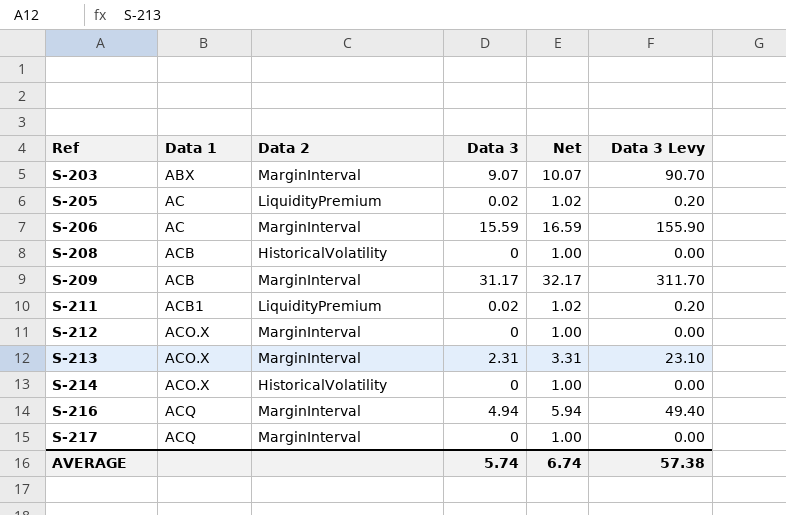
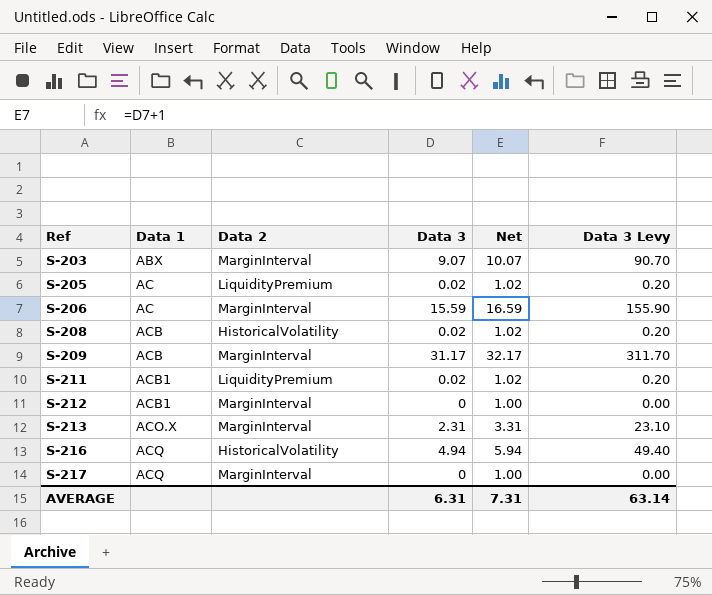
row S-214: ACO.X | HistoricalVolatility | 0 | 1.00 | 0.00 -> none
S-208 | Data 3: 0 -> 0.02
S-208 | Net: 1.00 -> 1.02
S-208 | Data 3 Levy: 0.00 -> 0.20
S-212 | Data 1: ACO.X -> ACB1
S-216 | Data 2: MarginInterval -> HistoricalVolatility
AVERAGE | Data 3: 5.74 -> 6.31
AVERAGE | Net: 6.74 -> 7.31
AVERAGE | Data 3 Levy: 57.38 -> 63.14

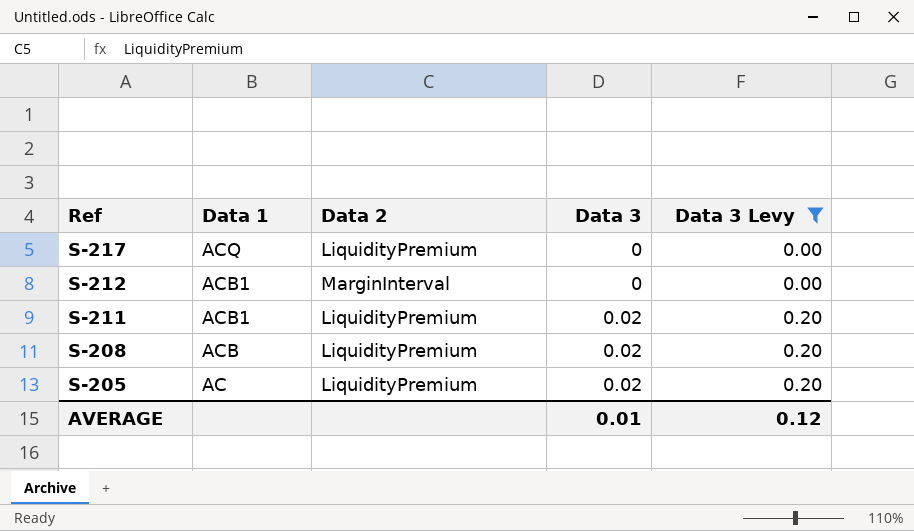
filter: none -> Data 3 Levy <= 0.20
row order: Ref ascending -> Ref descending
column Net | formula: [Data 3] + 1 -> none
S-217 | Data 2: MarginInterval -> LiquidityPremium
S-208 | Data 2: HistoricalVolatility -> LiquidityPremium
AVERAGE | Data 3: 6.31 -> 0.01
AVERAGE | Data 3 Levy: 63.14 -> 0.12

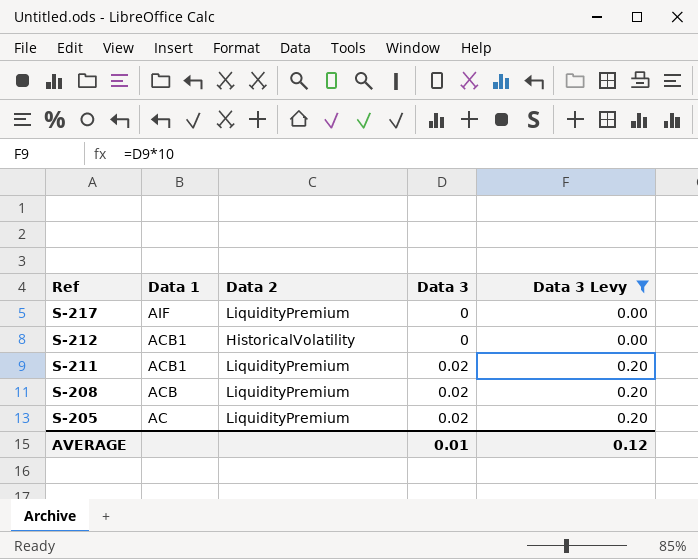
S-217 | Data 1: ACQ -> AIF
S-212 | Data 2: MarginInterval -> HistoricalVolatility

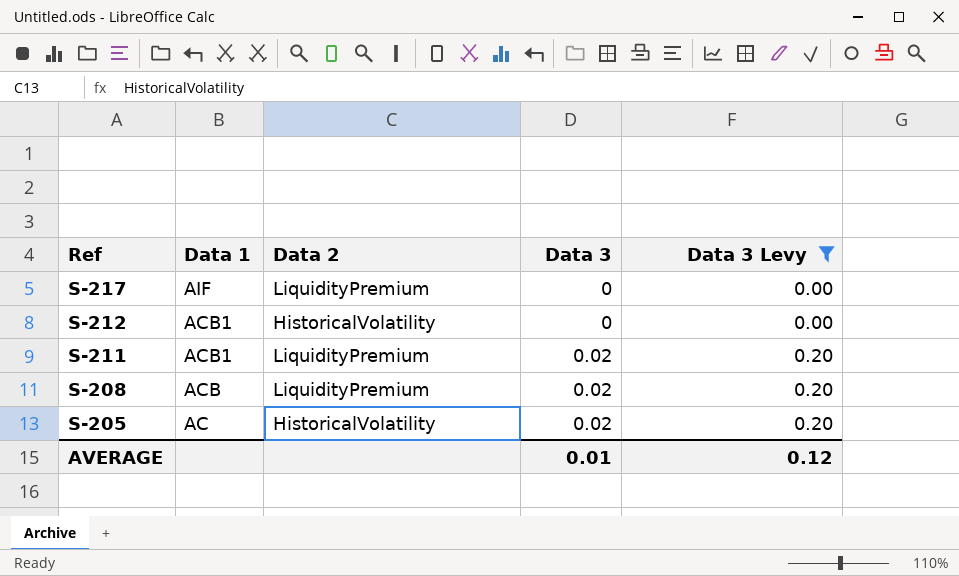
S-205 | Data 2: LiquidityPremium -> HistoricalVolatility

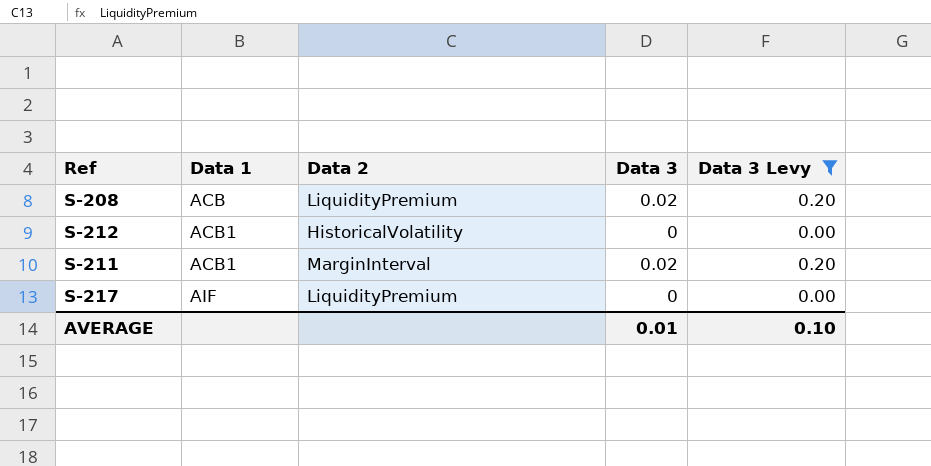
row order: Ref descending -> Data 1 ascending
row S-205: AC | HistoricalVolatility | 0.02 | 0.20 -> none
S-211 | Data 2: LiquidityPremium -> MarginInterval
AVERAGE | Data 3 Levy: 0.12 -> 0.10

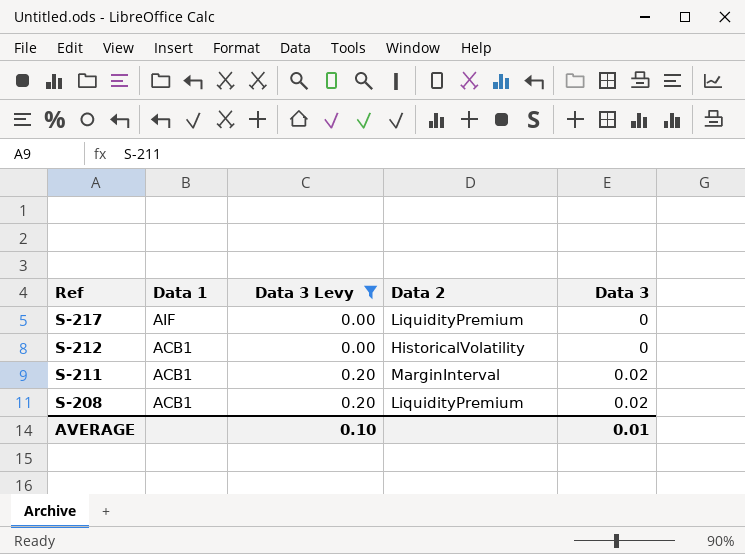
row order: Data 1 ascending -> Ref descending
column Data 3 Levy | position: 5 -> 3
S-208 | Data 1: ACB -> ACB1

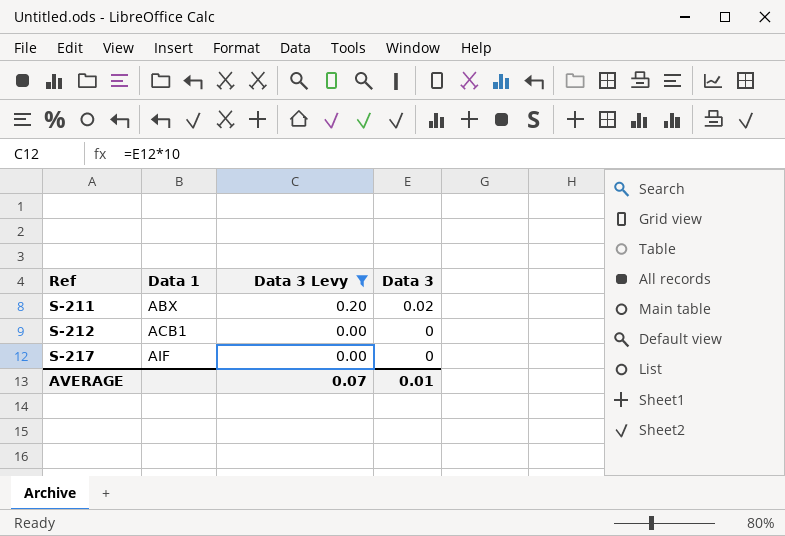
row order: Ref descending -> Ref ascending
column Data 2 | position: 4 -> none
row S-208: ACB1 | 0.20 | LiquidityPremium | 0.02 -> none
S-211 | Data 1: ACB1 -> ABX
AVERAGE | Data 3 Levy: 0.10 -> 0.07

